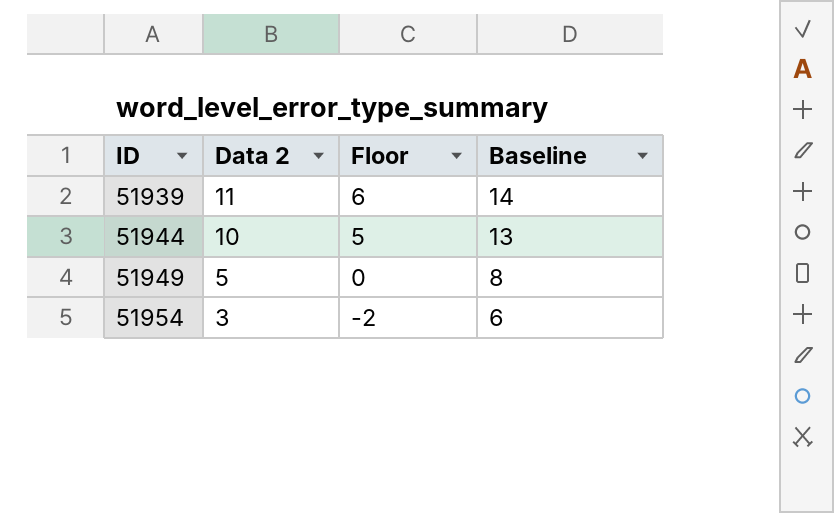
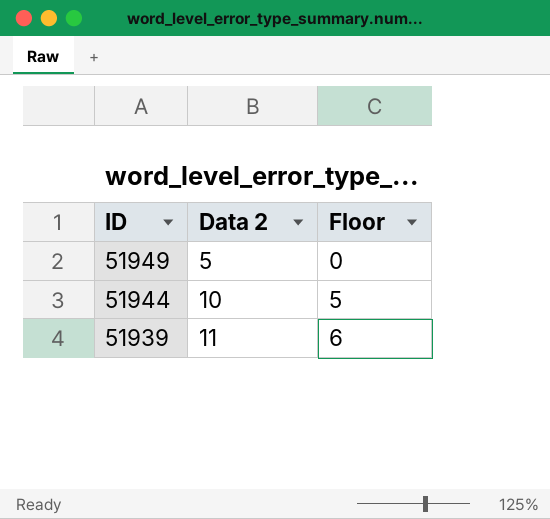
row order: ID ascending -> ID descending
column Baseline | formula: [Data 2] + 3 -> none
row 51954: 3 | -2 | 6 -> none

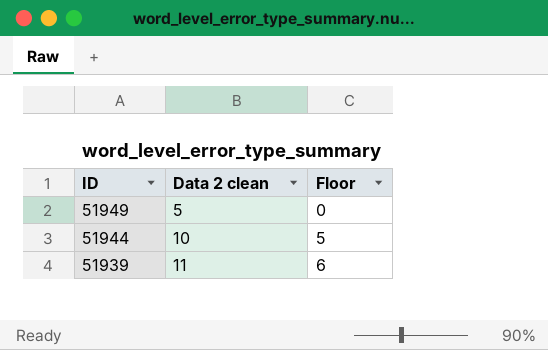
column name: Data 2 -> Data 2 clean

